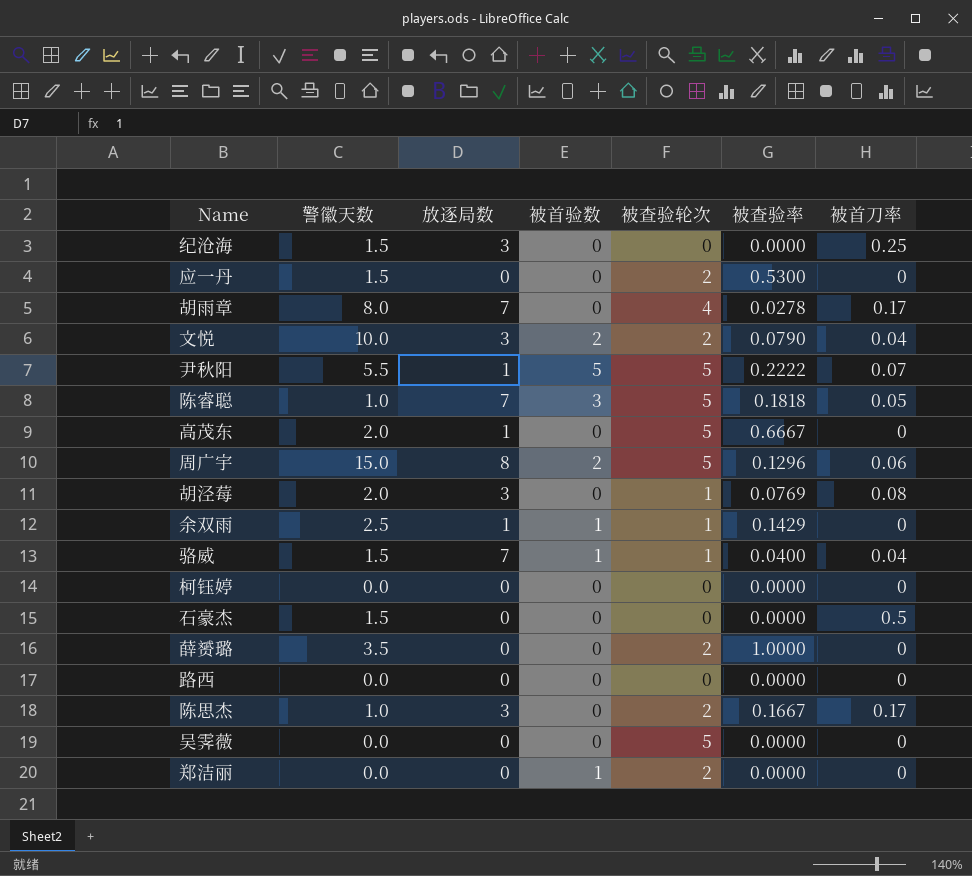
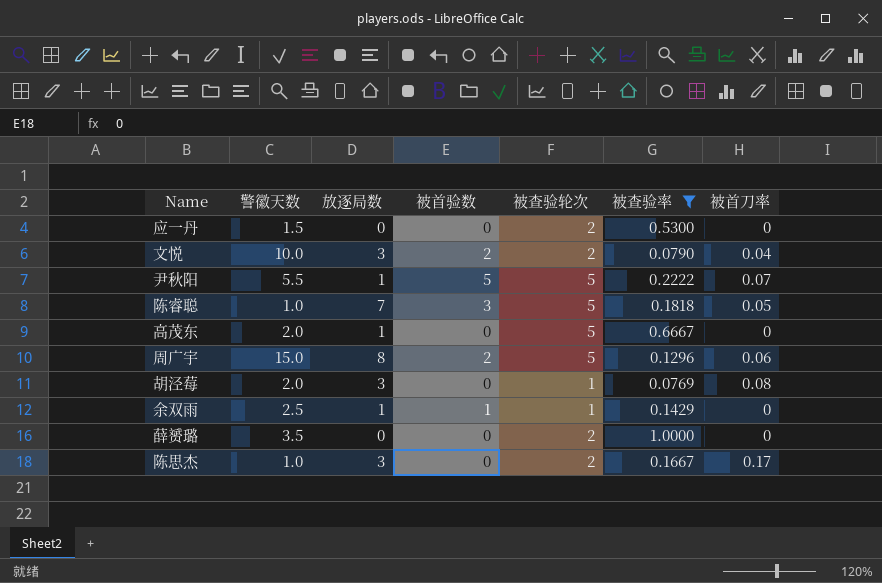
filter: none -> 被查验率 >= 0.0769

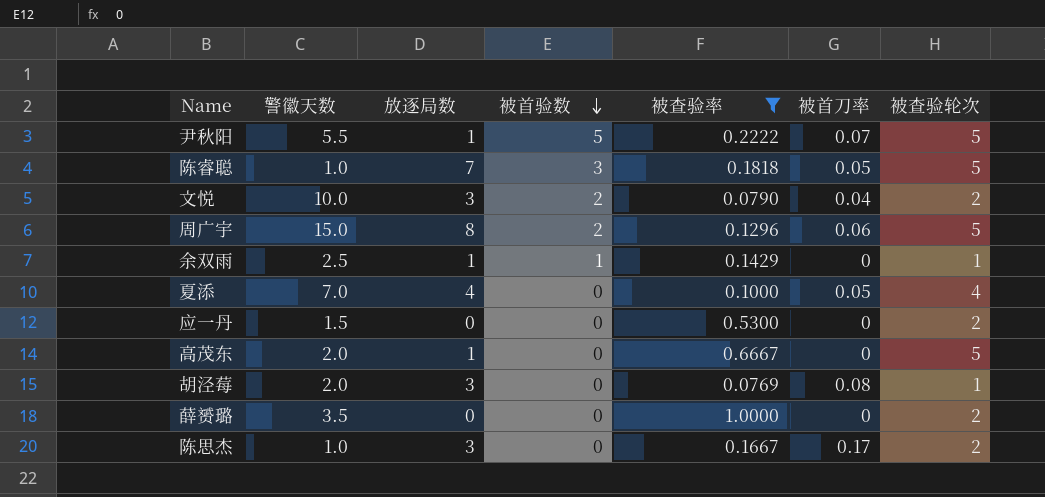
row order: none -> 被首验数 descending
column 被查验轮次 | position: 5 -> 7
row 夏添: none -> 7.0 | 4 | 0 | 0.1000 | 0.05 | 4

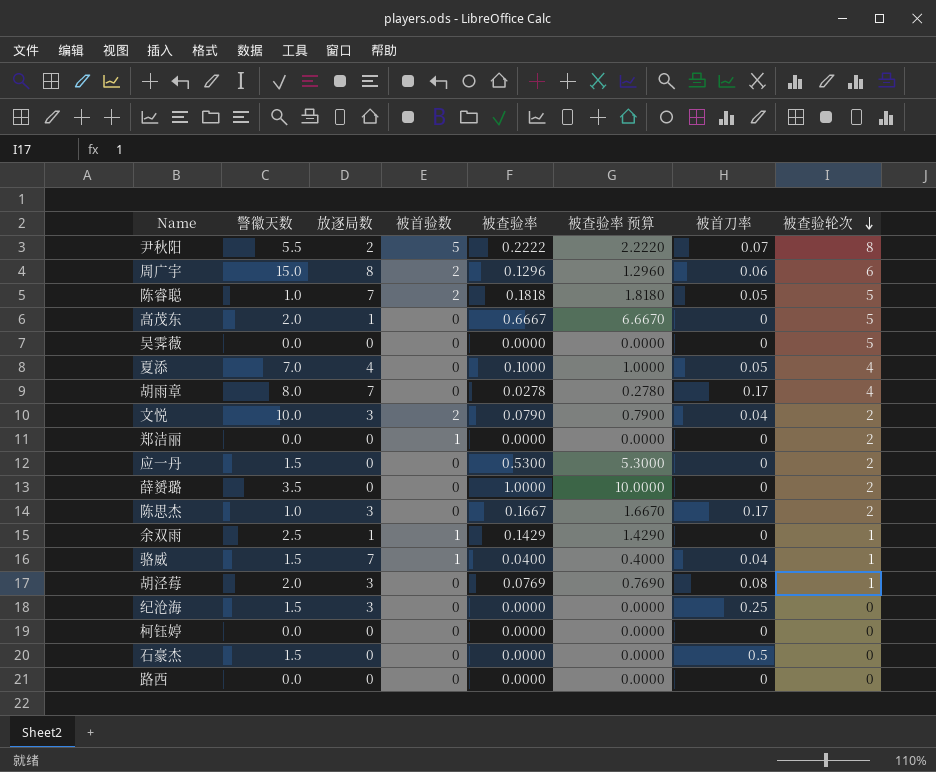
filter: 被查验率 >= 0.0769 -> none
row order: 被首验数 descending -> 被查验轮次 descending
column 被查验率 预算 | formula: none -> [被查验率] * 10
尹秋阳 | 放逐局数: 1 -> 2
尹秋阳 | 被查验轮次: 5 -> 8
周广宇 | 被查验轮次: 5 -> 6
陈睿聪 | 被首验数: 3 -> 2

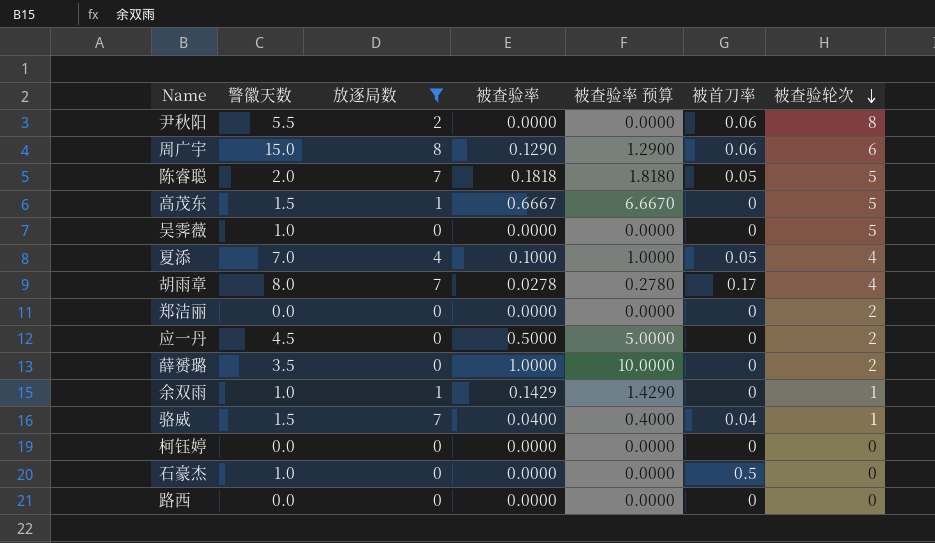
filter: none -> 放逐局数 != 3
column 被首验数 | position: 4 -> none
尹秋阳 | 被查验率: 0.2222 -> 0.0000
尹秋阳 | 被查验率 预算: 2.2220 -> 0.0000
尹秋阳 | 被首刀率: 0.07 -> 0.06
周广宇 | 被查验率: 0.1296 -> 0.1290
周广宇 | 被查验率 预算: 1.2960 -> 1.2900
陈睿聪 | 警徽天数: 1.0 -> 2.0
高茂东 | 警徽天数: 2.0 -> 1.5
吴霁薇 | 警徽天数: 0.0 -> 1.0
应一丹 | 警徽天数: 1.5 -> 4.5
应一丹 | 被查验率: 0.5300 -> 0.5000
应一丹 | 被查验率 预算: 5.3000 -> 5.0000
余双雨 | 警徽天数: 2.5 -> 1.0
石豪杰 | 警徽天数: 1.5 -> 1.0

